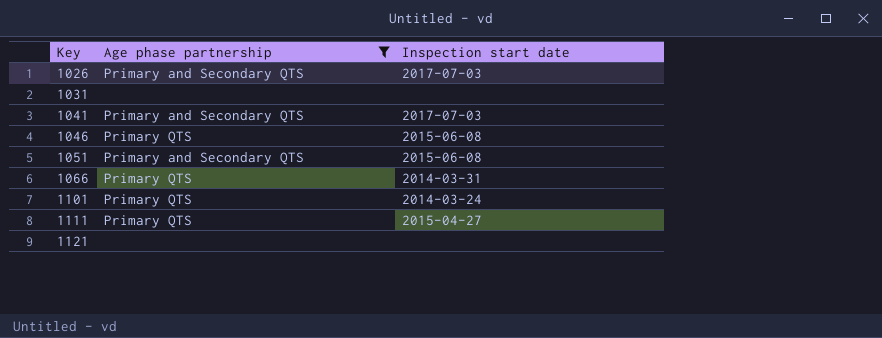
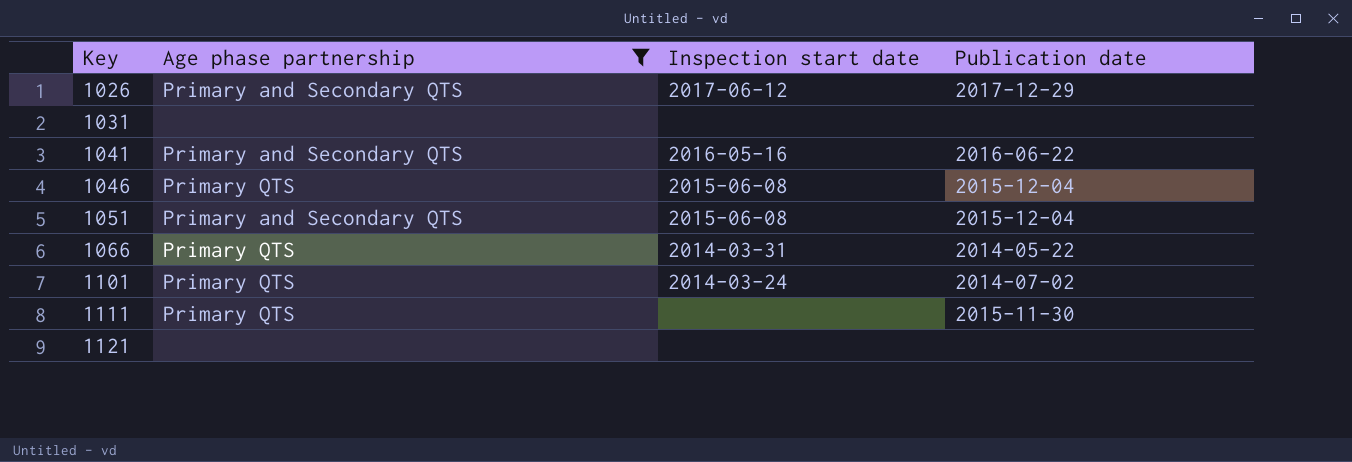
column Publication date | position: none -> 4
1026 | Inspection start date: 2017-07-03 -> 2017-06-12
1041 | Inspection start date: 2017-07-03 -> 2016-05-16
1111 | Inspection start date: 2015-04-27 -> none

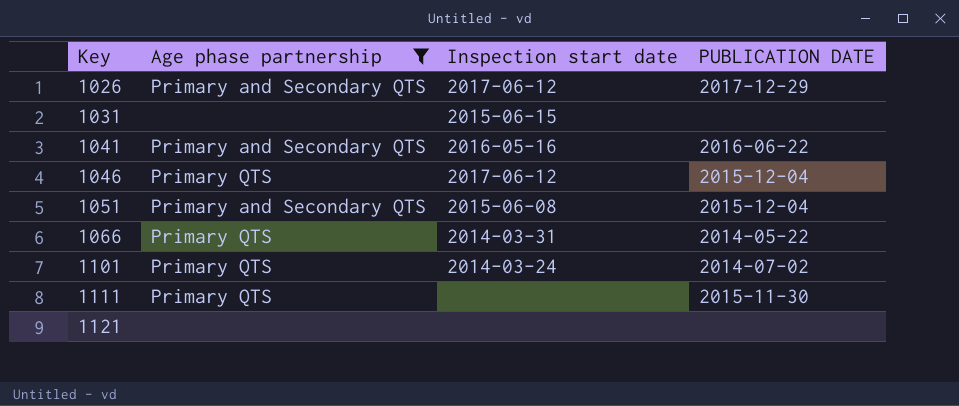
column name: Publication date -> PUBLICATION DATE
1031 | Inspection start date: none -> 2015-06-15
1046 | Inspection start date: 2015-06-08 -> 2017-06-12

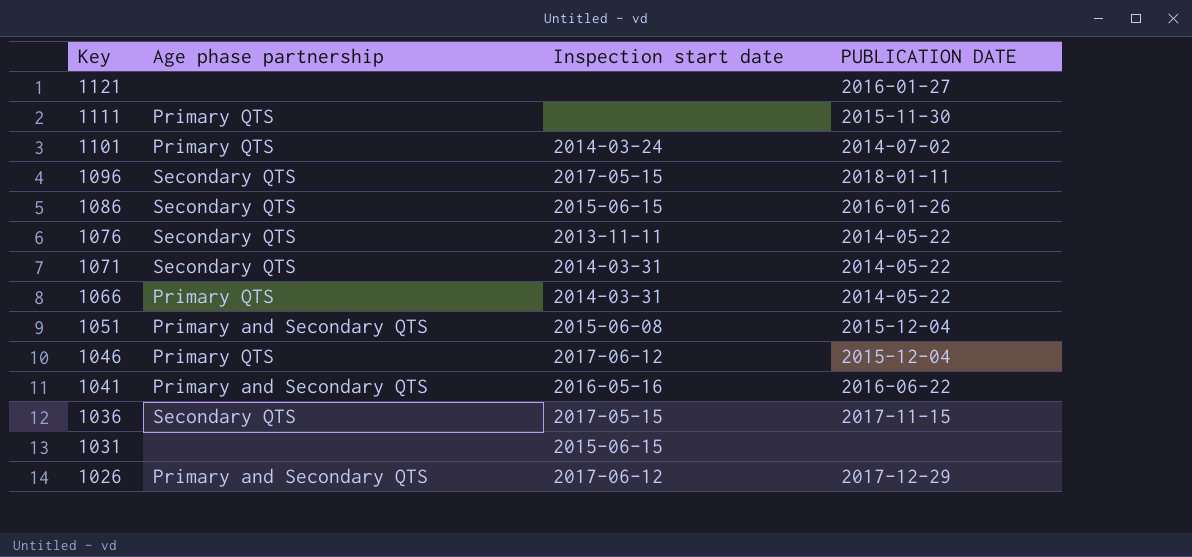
filter: Age phase partnership != Secondary QTS -> none
row order: Key ascending -> Key descending
1121 | PUBLICATION DATE: none -> 2016-01-27

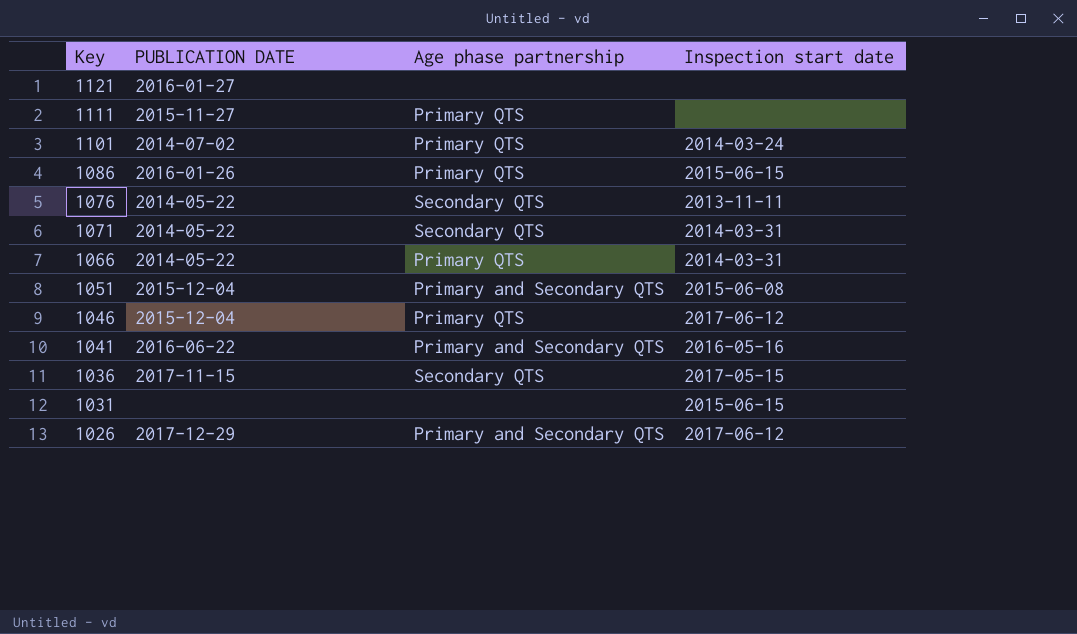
column PUBLICATION DATE | position: 4 -> 2
row 1096: Secondary QTS | 2017-05-15 | 2018-01-11 -> none
1111 | PUBLICATION DATE: 2015-11-30 -> 2015-11-27
1086 | Age phase partnership: Secondary QTS -> Primary QTS

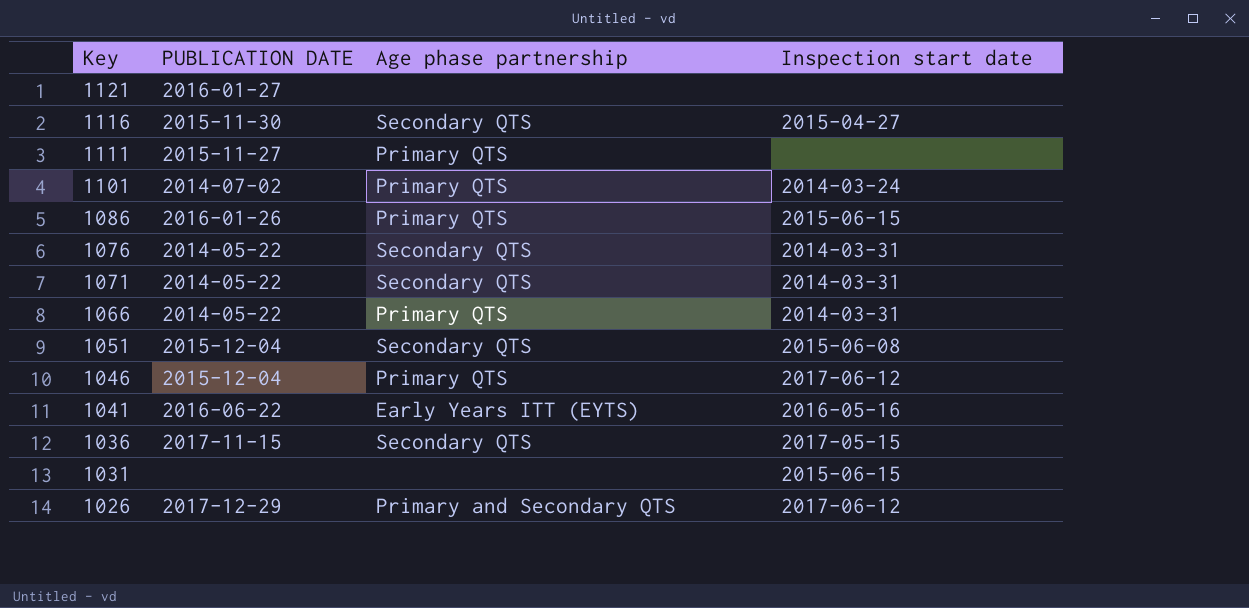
row 1116: none -> 2015-11-30 | Secondary QTS | 2015-04-27
1076 | Inspection start date: 2013-11-11 -> 2014-03-31
1051 | Age phase partnership: Primary and Secondary QTS -> Secondary QTS
1041 | Age phase partnership: Primary and Secondary QTS -> Early Years ITT (EYTS)

